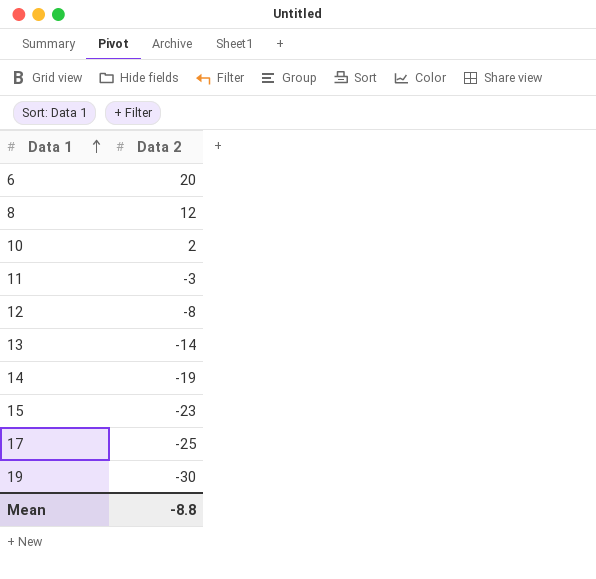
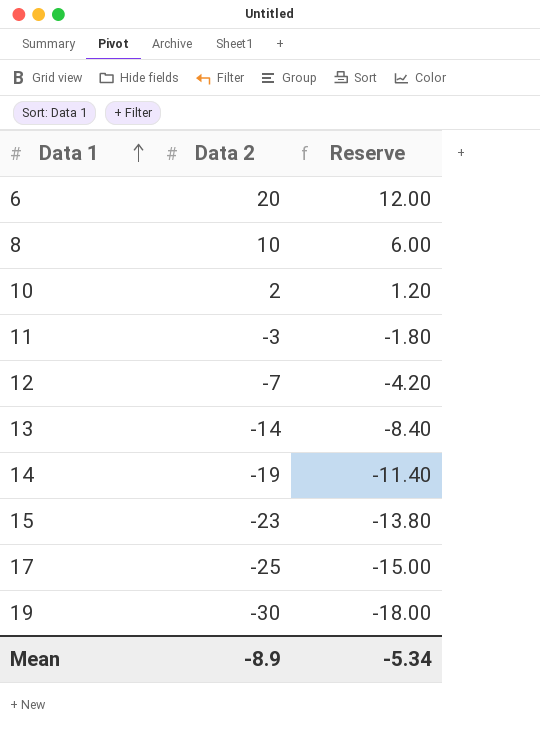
column Reserve | formula: none -> [Data 2] * 0.6
8 | Data 2: 12 -> 10
12 | Data 2: -8 -> -7
Mean | Data 2: -8.8 -> -8.9

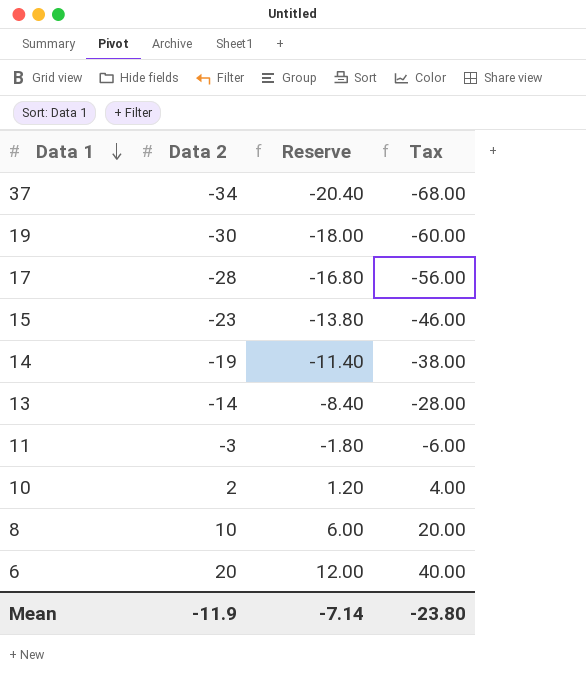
row order: Data 1 ascending -> Data 1 descending
column Tax | formula: none -> [Data 2] * 2
row 12: -7 | -4.20 -> none
row 37: none -> -34 | -20.40 | -68.00
17 | Data 2: -25 -> -28
17 | Reserve: -15.00 -> -16.80
Mean | Data 2: -8.9 -> -11.9
Mean | Reserve: -5.34 -> -7.14

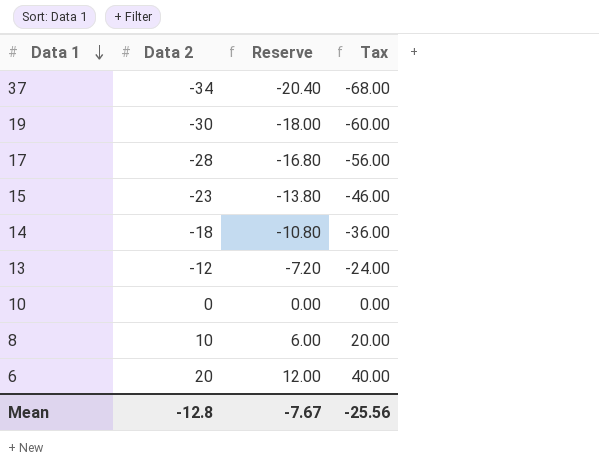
row 11: -3 | -1.80 | -6.00 -> none
14 | Data 2: -19 -> -18
14 | Reserve: -11.40 -> -10.80
14 | Tax: -38.00 -> -36.00
13 | Data 2: -14 -> -12
13 | Reserve: -8.40 -> -7.20
13 | Tax: -28.00 -> -24.00
10 | Data 2: 2 -> 0
10 | Reserve: 1.20 -> 0.00
10 | Tax: 4.00 -> 0.00
Mean | Data 2: -11.9 -> -12.8
Mean | Reserve: -7.14 -> -7.67
Mean | Tax: -23.80 -> -25.56

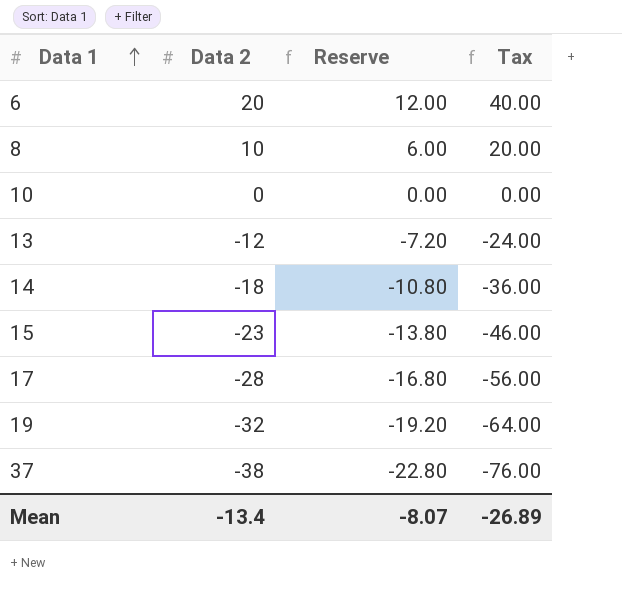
row order: Data 1 descending -> Data 1 ascending
19 | Data 2: -30 -> -32
19 | Reserve: -18.00 -> -19.20
19 | Tax: -60.00 -> -64.00
37 | Data 2: -34 -> -38
37 | Reserve: -20.40 -> -22.80
37 | Tax: -68.00 -> -76.00
Mean | Data 2: -12.8 -> -13.4
Mean | Reserve: -7.67 -> -8.07
Mean | Tax: -25.56 -> -26.89

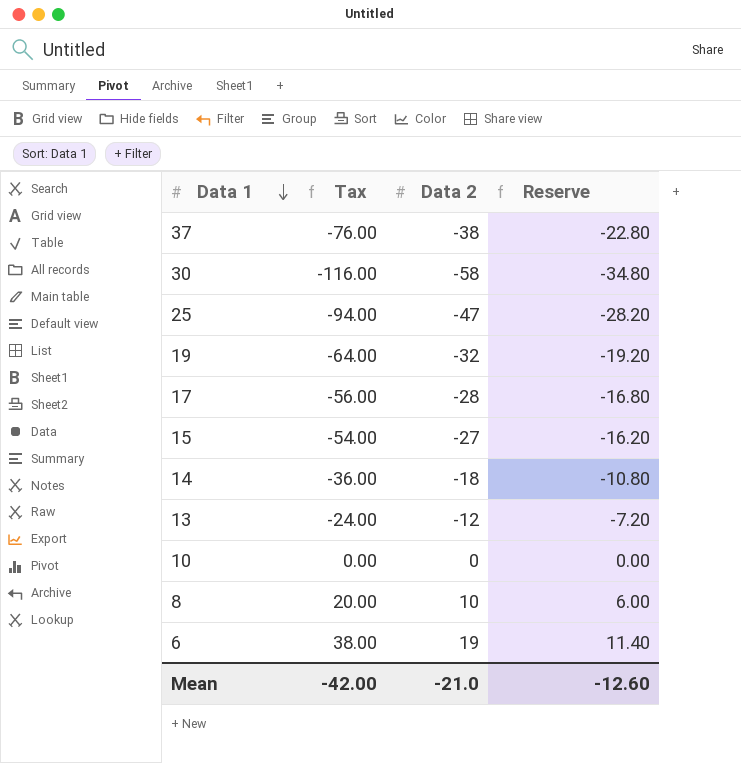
row order: Data 1 ascending -> Data 1 descending
column Tax | position: 4 -> 2
row 30: none -> -116.00 | -58 | -34.80
row 25: none -> -94.00 | -47 | -28.20
15 | Tax: -46.00 -> -54.00
15 | Data 2: -23 -> -27
15 | Reserve: -13.80 -> -16.20
6 | Tax: 40.00 -> 38.00
6 | Data 2: 20 -> 19
6 | Reserve: 12.00 -> 11.40
Mean | Tax: -26.89 -> -42.00
Mean | Data 2: -13.4 -> -21.0
Mean | Reserve: -8.07 -> -12.60

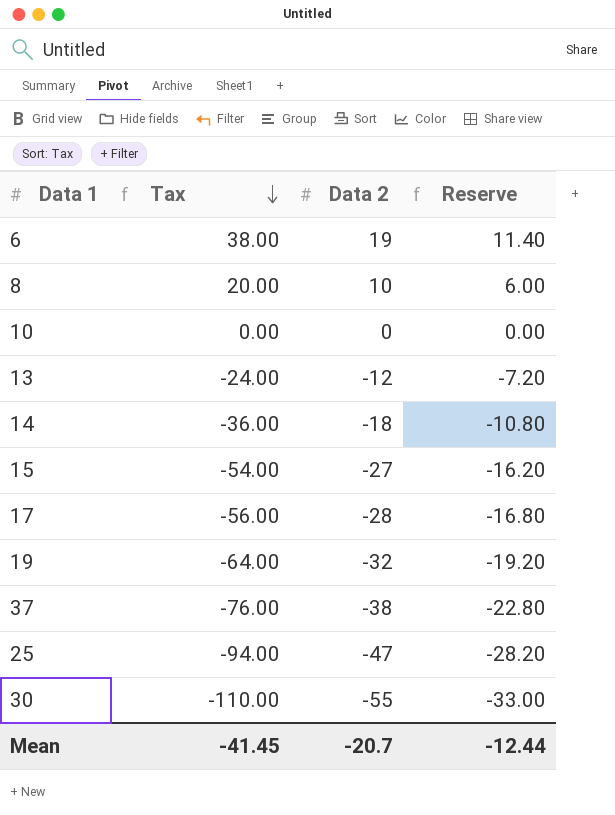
row order: Data 1 descending -> Tax descending
30 | Tax: -116.00 -> -110.00
30 | Data 2: -58 -> -55
30 | Reserve: -34.80 -> -33.00
Mean | Tax: -42.00 -> -41.45
Mean | Data 2: -21.0 -> -20.7
Mean | Reserve: -12.60 -> -12.44

